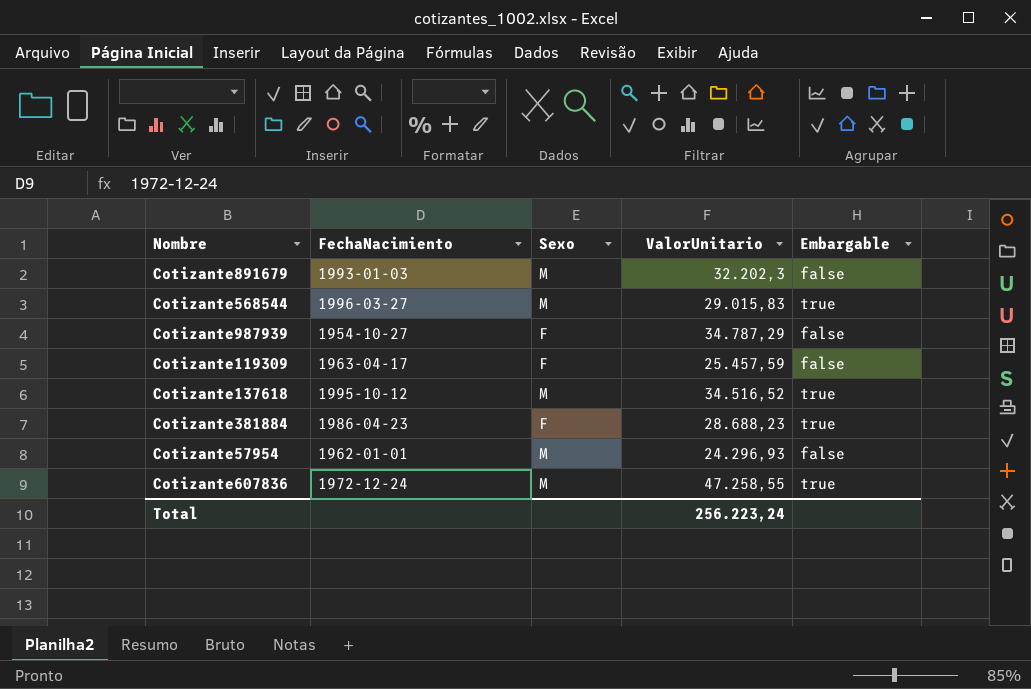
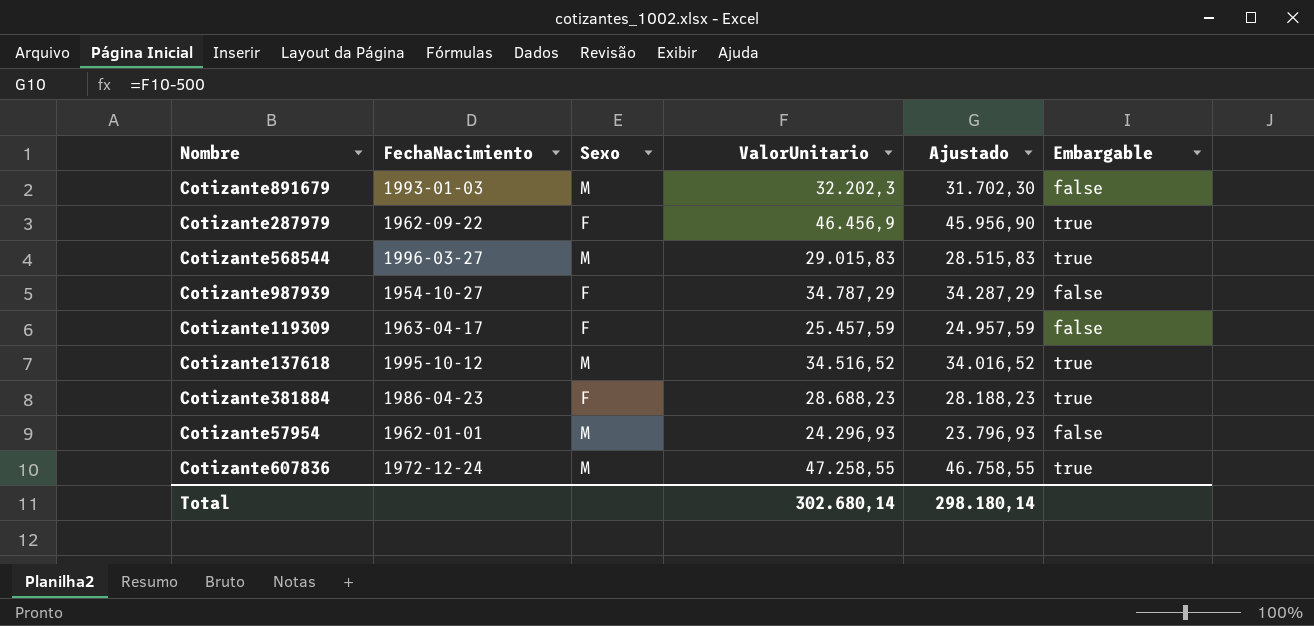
column Ajustado | formula: none -> [ValorUnitario] - 500
row Cotizante287979: none -> 1962-09-22 | F | 46.456,9 | 45.956,90 | true
Total | ValorUnitario: 256.223,24 -> 302.680,14

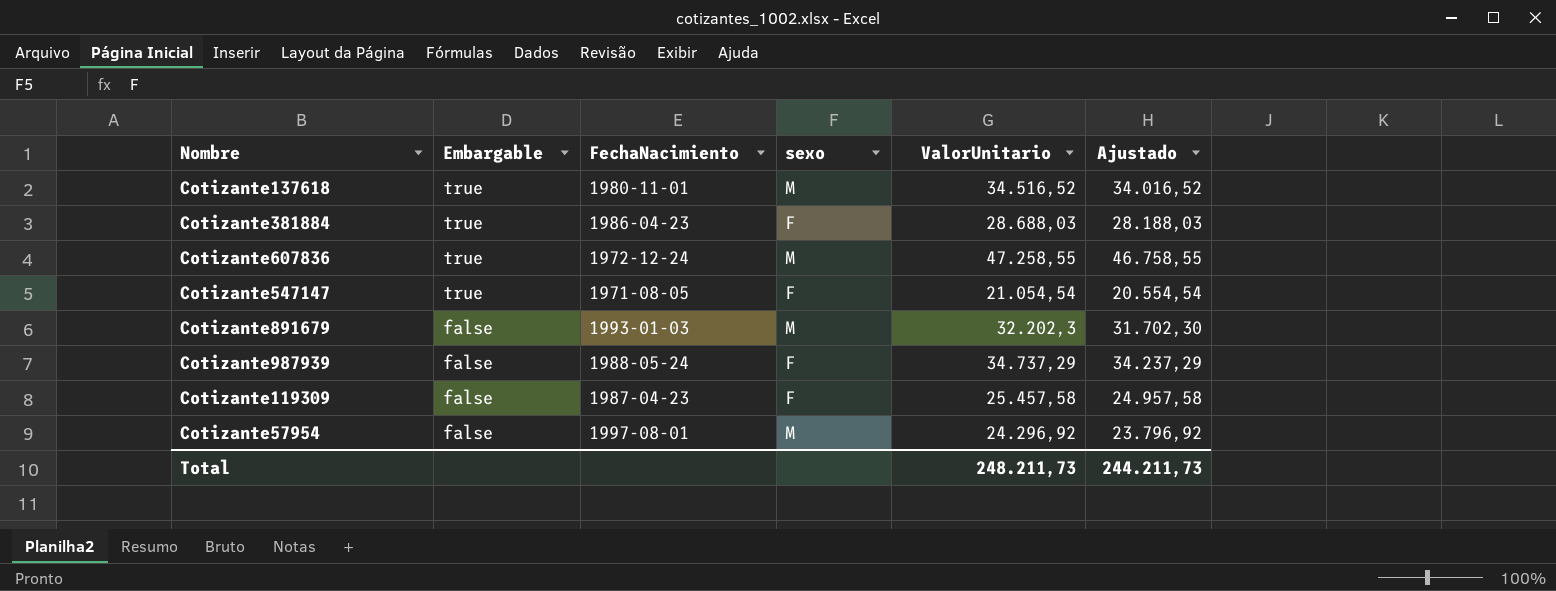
row order: none -> Embargable descending
column Embargable | position: 6 -> 2
column name: Sexo -> sexo
row Cotizante287979: 1962-09-22 | F | 46.456,9 | 45.956,90 | true -> none
row Cotizante568544: 1996-03-27 | M | 29.015,83 | 28.515,83 | true -> none
Cotizante137618 | FechaNacimiento: 1995-10-12 -> 1980-11-01
Cotizante381884 | ValorUnitario: 28.688,23 -> 28.688,03
Cotizante381884 | Ajustado: 28.188,23 -> 28.188,03
row Cotizante547147: none -> true | 1971-08-05 | F | 21.054,54 | 20.554,54
Cotizante987939 | FechaNacimiento: 1954-10-27 -> 1988-05-24
Cotizante987939 | ValorUnitario: 34.787,29 -> 34.737,29
Cotizante987939 | Ajustado: 34.287,29 -> 34.237,29
Cotizante119309 | FechaNacimiento: 1963-04-17 -> 1987-04-23
Cotizante119309 | ValorUnitario: 25.457,59 -> 25.457,58
Cotizante119309 | Ajustado: 24.957,59 -> 24.957,58
Cotizante57954 | FechaNacimiento: 1962-01-01 -> 1997-08-01
Cotizante57954 | ValorUnitario: 24.296,93 -> 24.296,92
Cotizante57954 | Ajustado: 23.796,93 -> 23.796,92
Total | ValorUnitario: 302.680,14 -> 248.211,73
Total | Ajustado: 298.180,14 -> 244.211,73

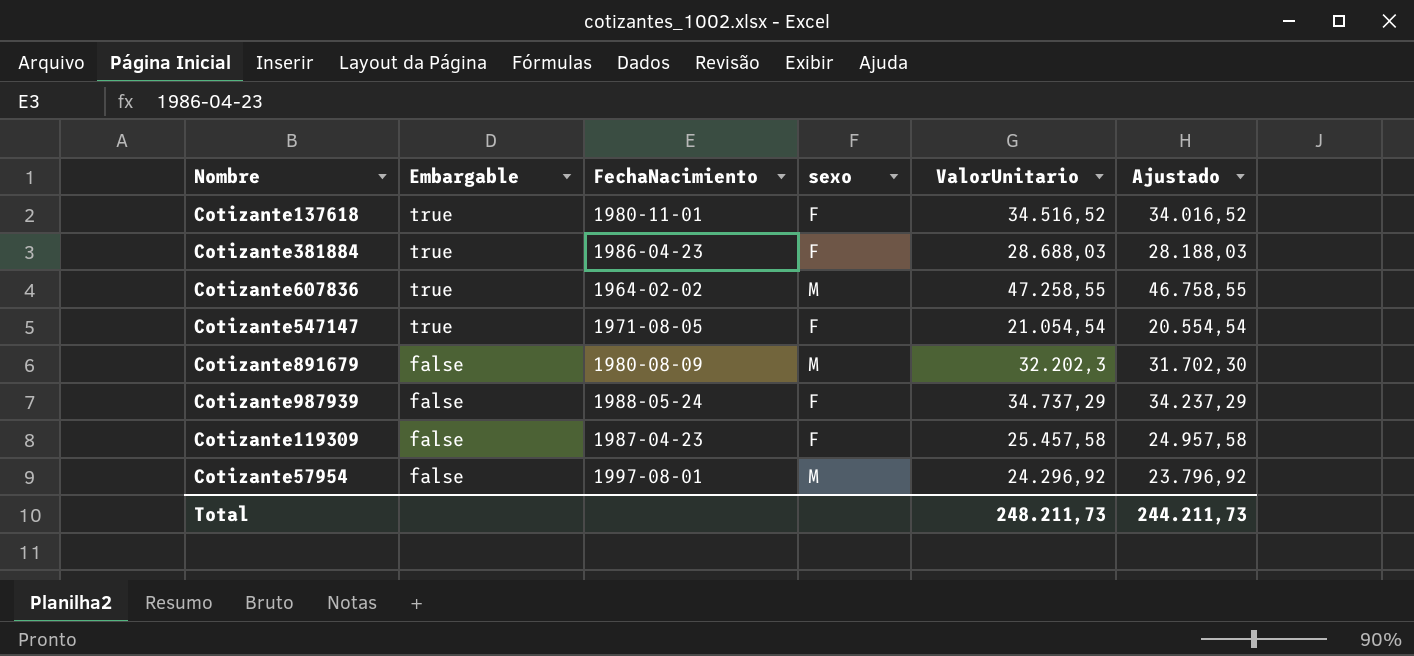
Cotizante137618 | sexo: M -> F
Cotizante607836 | FechaNacimiento: 1972-12-24 -> 1964-02-02
Cotizante891679 | FechaNacimiento: 1993-01-03 -> 1980-08-09

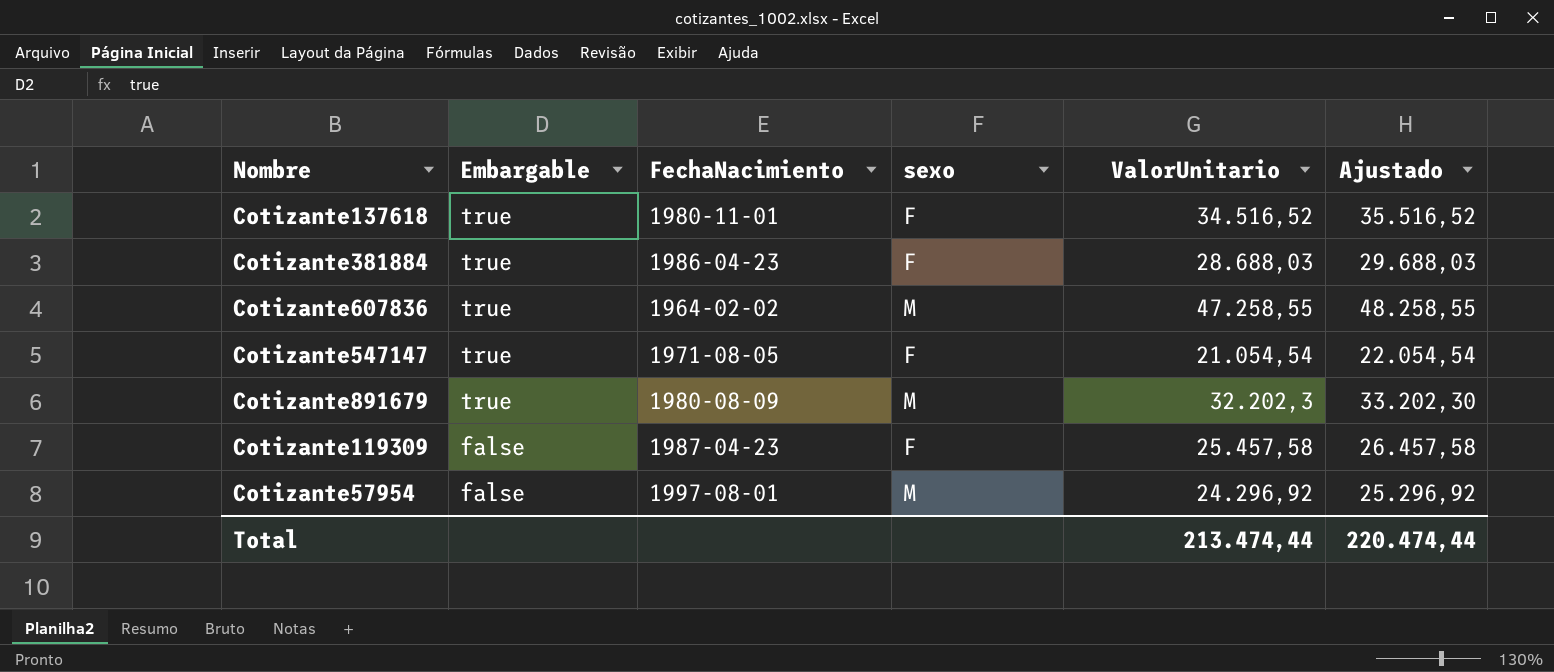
column Ajustado | formula: [ValorUnitario] - 500 -> [ValorUnitario] + 1000
row Cotizante987939: false | 1988-05-24 | F | 34.737,29 | 34.237,29 -> none
Cotizante891679 | Embargable: false -> true
Total | ValorUnitario: 248.211,73 -> 213.474,44
Total | Ajustado: 244.211,73 -> 220.474,44

